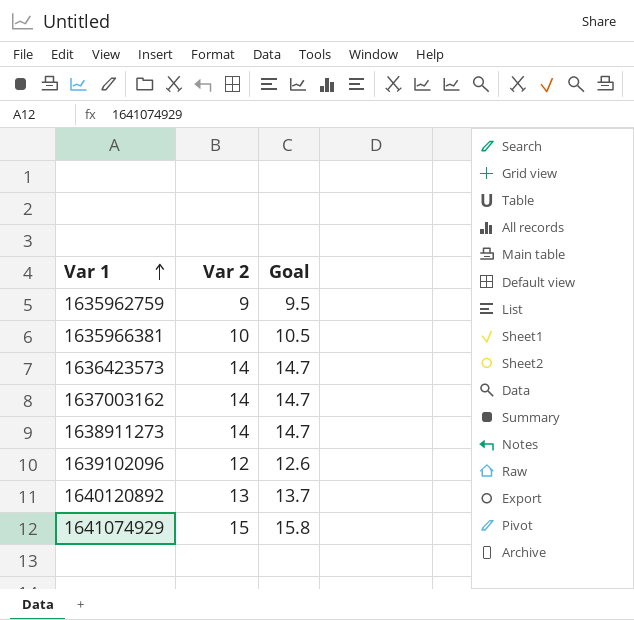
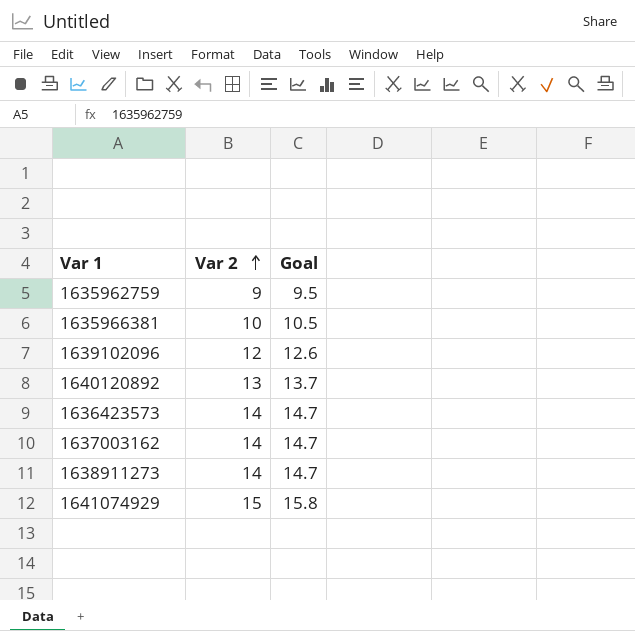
row order: Var 1 ascending -> Var 2 ascending

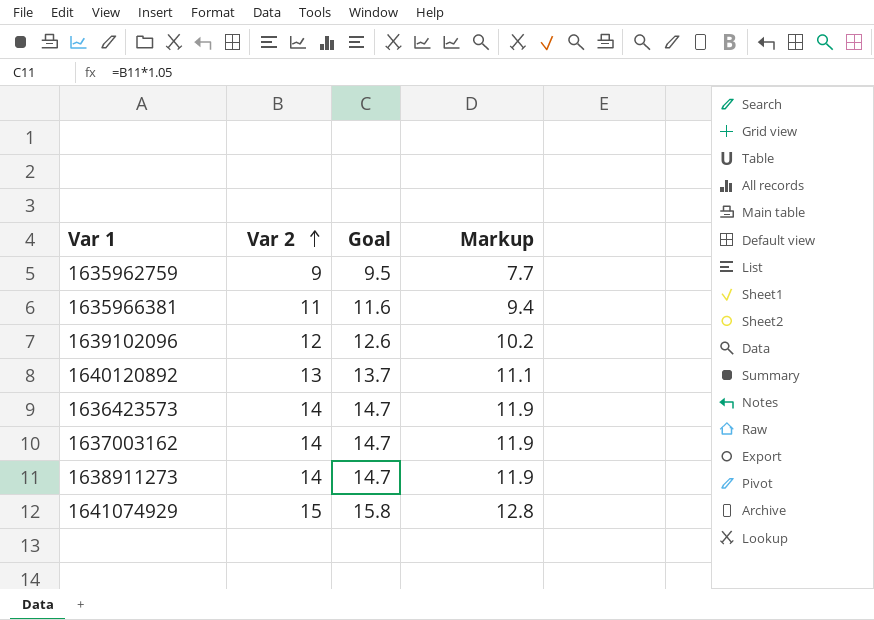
column Markup | formula: none -> [Var 2] * 0.85
1635966381 | Var 2: 10 -> 11
1635966381 | Goal: 10.5 -> 11.6

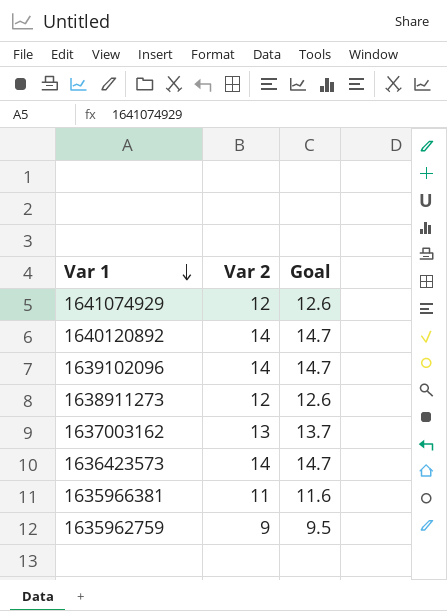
row order: Var 2 ascending -> Var 1 descending
column Markup | formula: [Var 2] * 0.85 -> none
1641074929 | Var 2: 15 -> 12
1641074929 | Goal: 15.8 -> 12.6
1640120892 | Var 2: 13 -> 14
1640120892 | Goal: 13.7 -> 14.7
1639102096 | Var 2: 12 -> 14
1639102096 | Goal: 12.6 -> 14.7
1638911273 | Var 2: 14 -> 12
1638911273 | Goal: 14.7 -> 12.6
1637003162 | Var 2: 14 -> 13
1637003162 | Goal: 14.7 -> 13.7

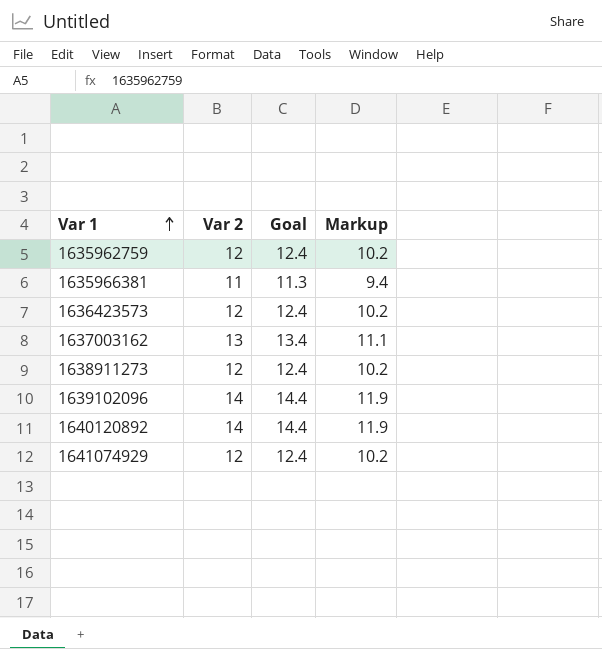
row order: Var 1 descending -> Var 1 ascending
column Goal | formula: [Var 2] * 1.05 -> [Var 2] * 1.03
column Markup | formula: none -> [Var 2] * 0.85
1635962759 | Var 2: 9 -> 12
1636423573 | Var 2: 14 -> 12

